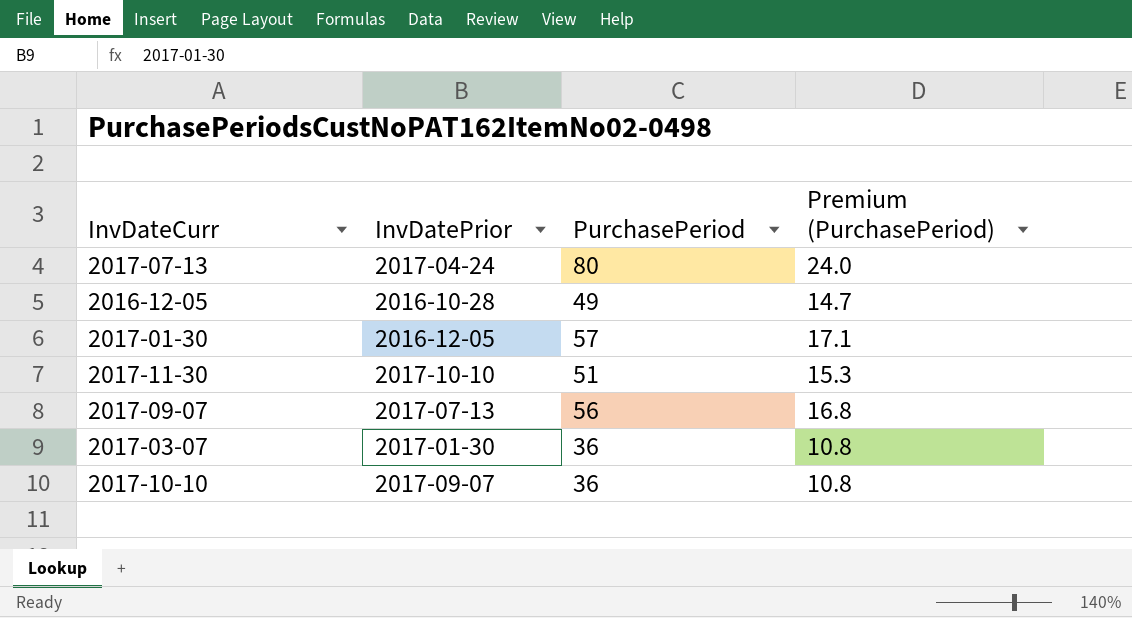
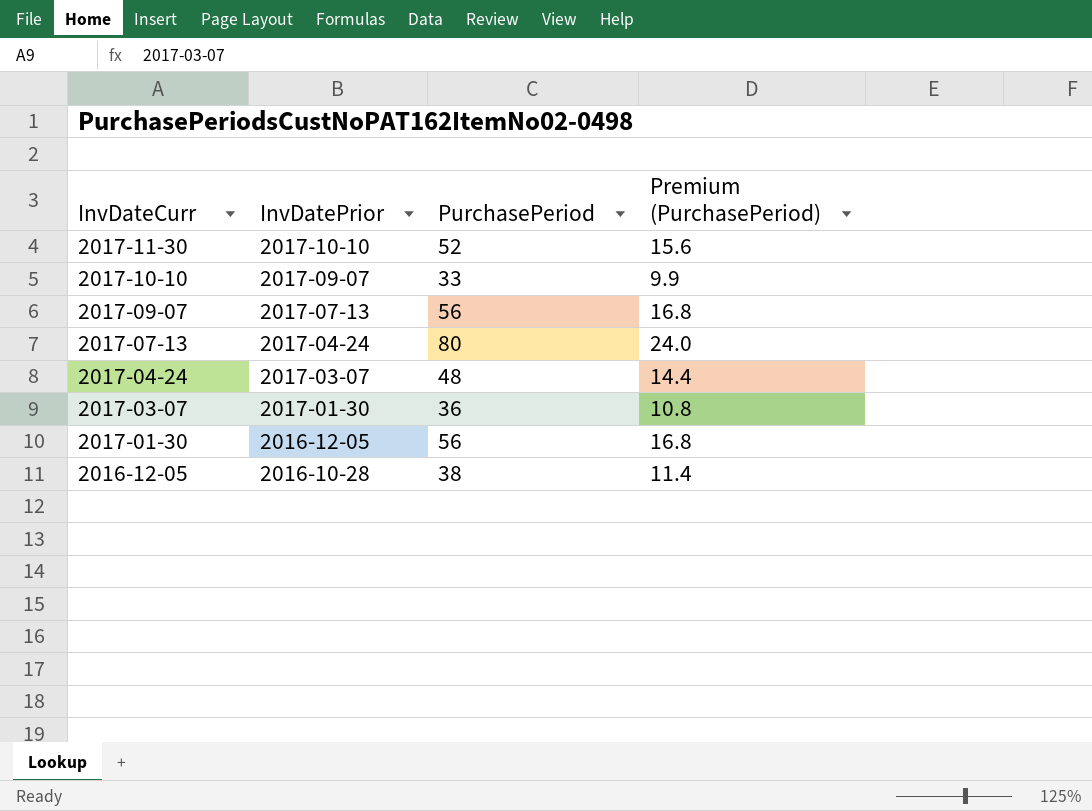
row order: none -> InvDateCurr descending
2017-11-30 | PurchasePeriod: 51 -> 52
2017-11-30 | Premium (PurchasePeriod): 15.3 -> 15.6
2017-10-10 | PurchasePeriod: 36 -> 33
2017-10-10 | Premium (PurchasePeriod): 10.8 -> 9.9
row 2017-04-24: none -> 2017-03-07 | 48 | 14.4
2017-01-30 | PurchasePeriod: 57 -> 56
2017-01-30 | Premium (PurchasePeriod): 17.1 -> 16.8
2016-12-05 | PurchasePeriod: 49 -> 38
2016-12-05 | Premium (PurchasePeriod): 14.7 -> 11.4

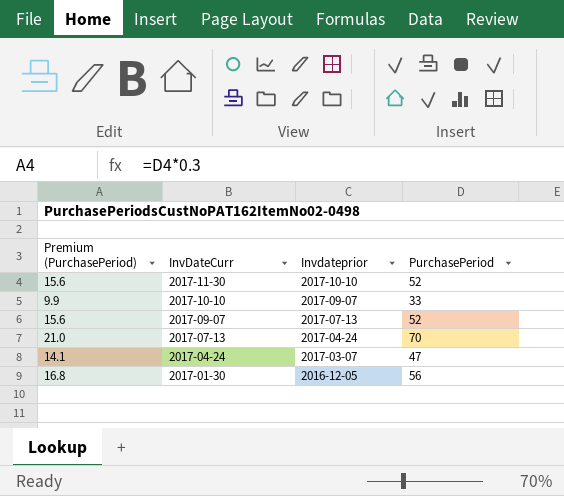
column Premium (PurchasePeriod) | position: 4 -> 1
column name: InvDatePrior -> Invdateprior
row 2017-03-07: 2017-01-30 | 36 | 10.8 -> none
row 2016-12-05: 2016-10-28 | 38 | 11.4 -> none
2017-09-07 | Premium (PurchasePeriod): 16.8 -> 15.6
2017-09-07 | PurchasePeriod: 56 -> 52
2017-07-13 | Premium (PurchasePeriod): 24.0 -> 21.0
2017-07-13 | PurchasePeriod: 80 -> 70
2017-04-24 | Premium (PurchasePeriod): 14.4 -> 14.1
2017-04-24 | PurchasePeriod: 48 -> 47

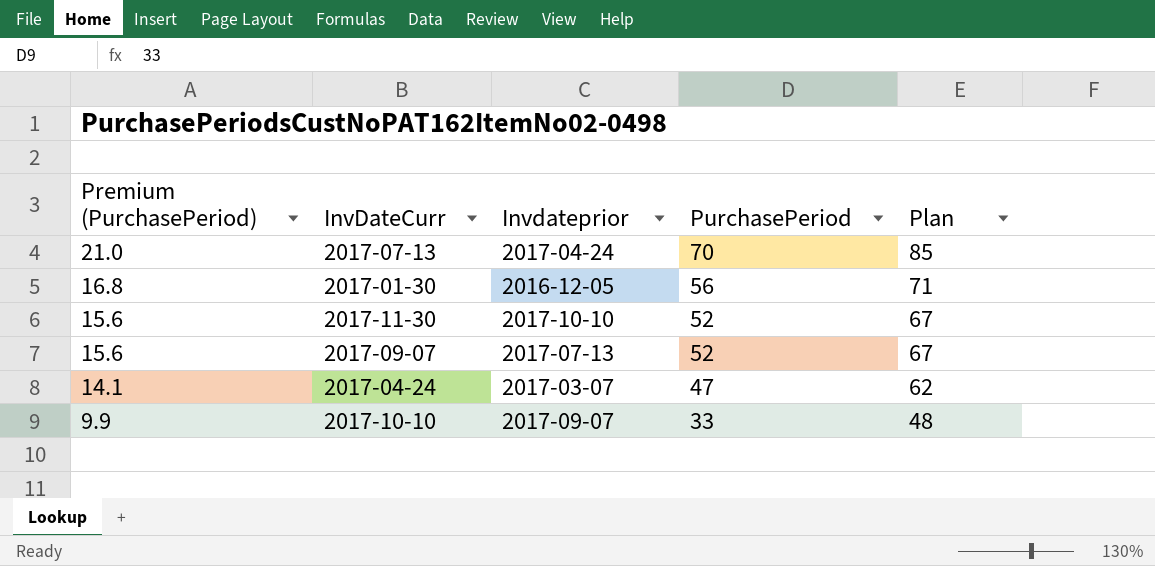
row order: InvDateCurr descending -> Premium (PurchasePeriod) descending
column Plan | formula: none -> [PurchasePeriod] + 15

